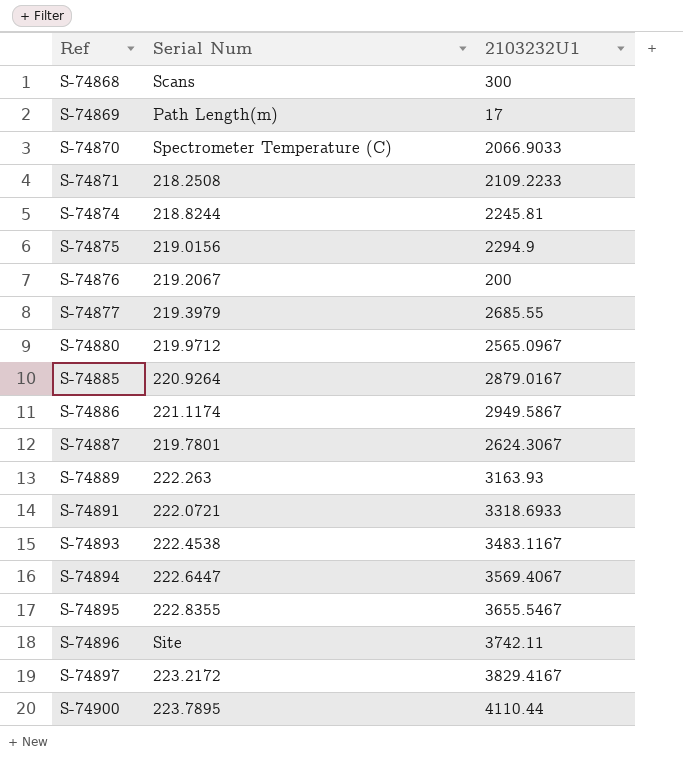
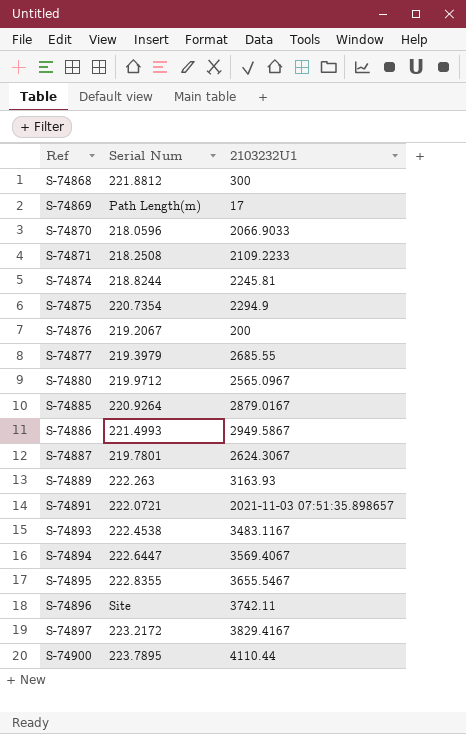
S-74868 | Serial Num: Scans -> 221.8812
S-74870 | Serial Num: Spectrometer Temperature (C) -> 218.0596
S-74875 | Serial Num: 219.0156 -> 220.7354
S-74886 | Serial Num: 221.1174 -> 221.4993
S-74891 | 2103232U1: 3318.6933 -> 2021-11-03 07:51:35.898657

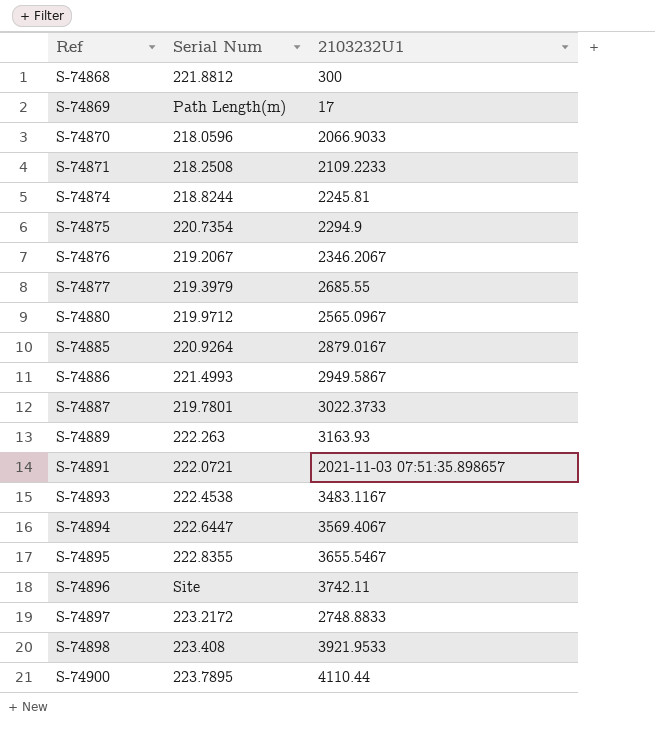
S-74876 | 2103232U1: 200 -> 2346.2067
S-74887 | 2103232U1: 2624.3067 -> 3022.3733
S-74897 | 2103232U1: 3829.4167 -> 2748.8833
row S-74898: none -> 223.408 | 3921.9533

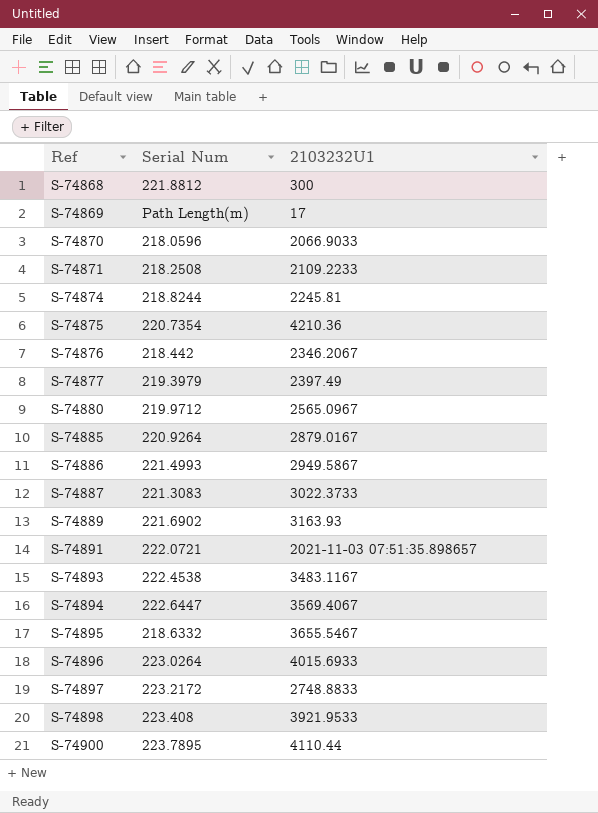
S-74875 | 2103232U1: 2294.9 -> 4210.36
S-74876 | Serial Num: 219.2067 -> 218.442
S-74877 | 2103232U1: 2685.55 -> 2397.49
S-74887 | Serial Num: 219.7801 -> 221.3083
S-74889 | Serial Num: 222.263 -> 221.6902
S-74895 | Serial Num: 222.8355 -> 218.6332
S-74896 | Serial Num: Site -> 223.0264
S-74896 | 2103232U1: 3742.11 -> 4015.6933

